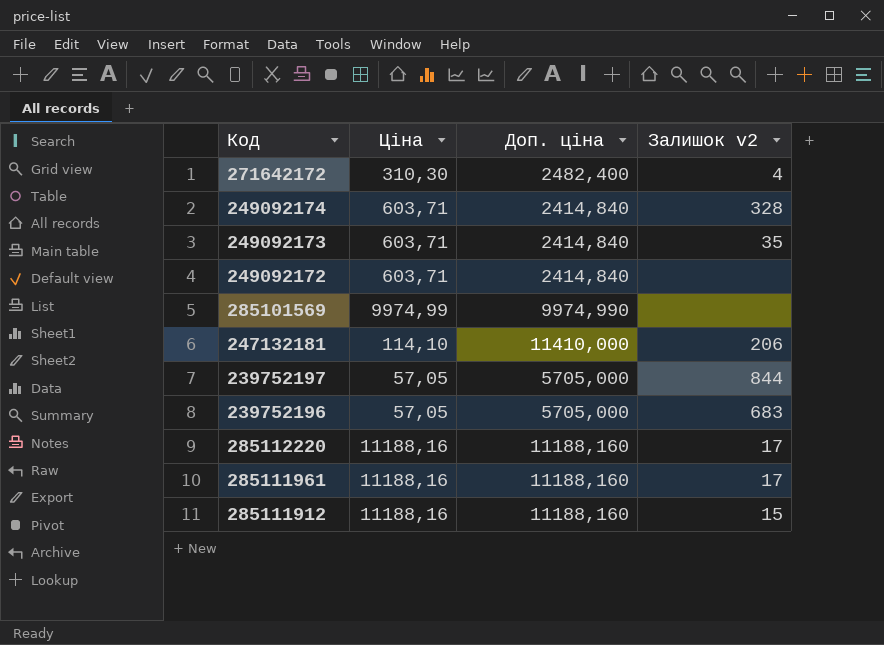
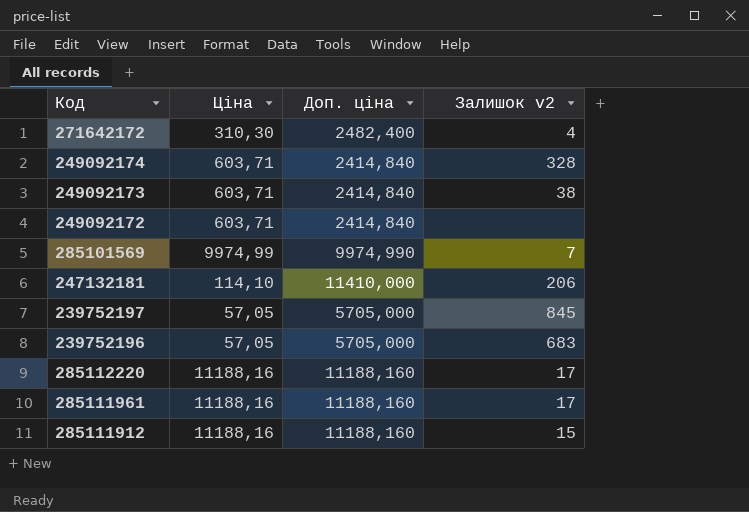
249092173 | Залишок v2: 35 -> 38
285101569 | Залишок v2: none -> 7
239752197 | Залишок v2: 844 -> 845

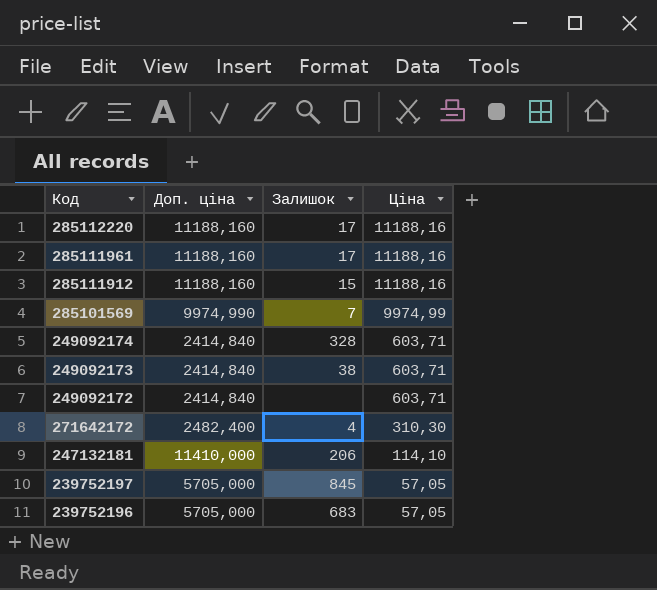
row order: none -> Ціна descending
column name: Залишок v2 -> Залишок
column Ціна | position: 2 -> 4

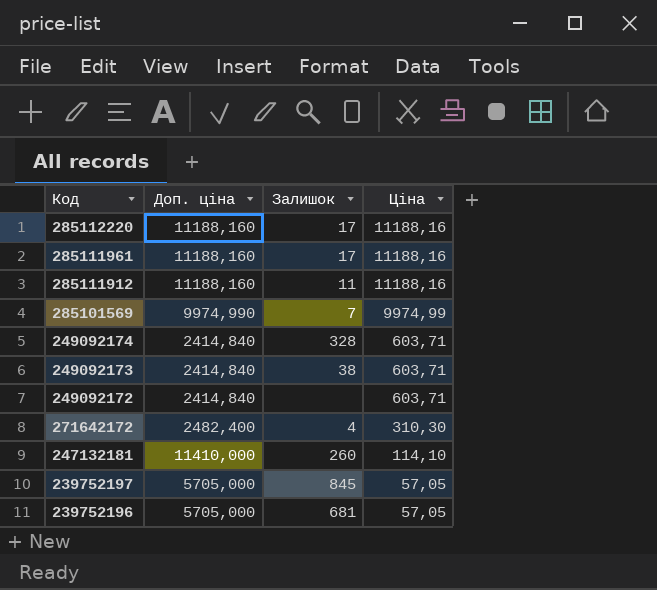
285111912 | Залишок: 15 -> 11
247132181 | Залишок: 206 -> 260
239752196 | Залишок: 683 -> 681

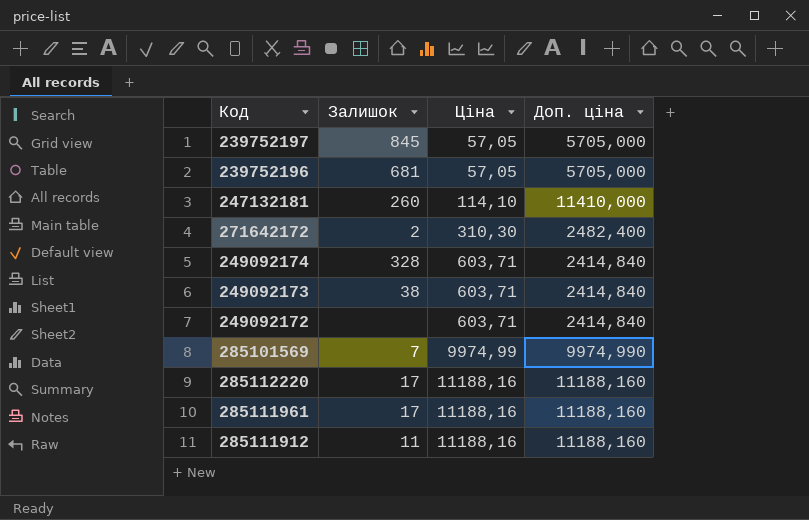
row order: Ціна descending -> Ціна ascending
column Доп. ціна | position: 2 -> 4
271642172 | Залишок: 4 -> 2

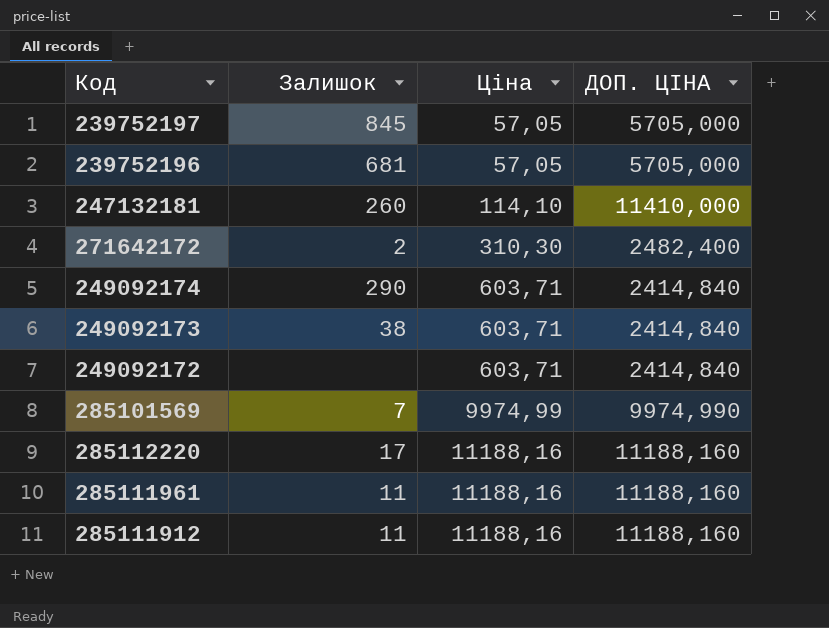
column name: Доп. ціна -> ДОП. ЦІНА
249092174 | Залишок: 328 -> 290
285111961 | Залишок: 17 -> 11

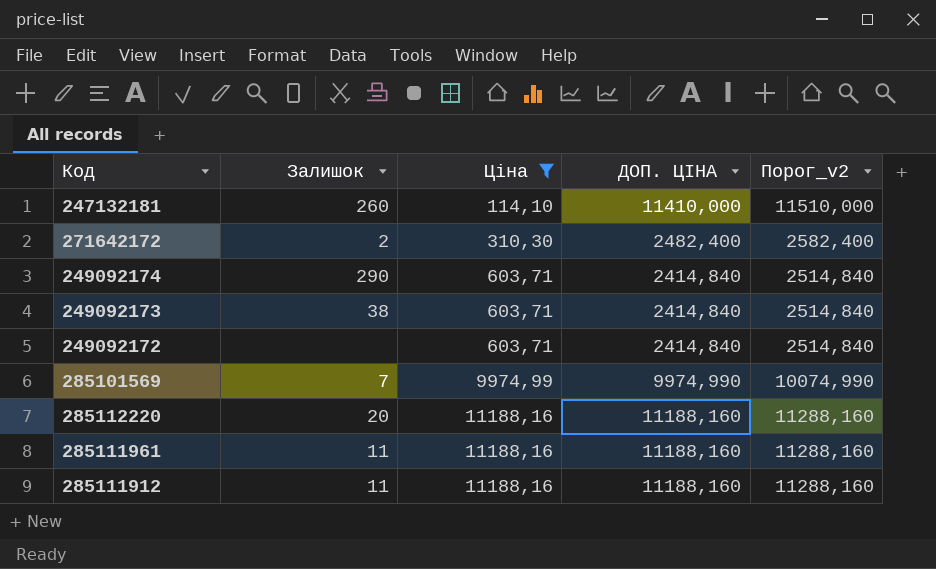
filter: none -> Ціна != 57,05
column Порог_v2 | formula: none -> [ДОП. ЦІНА] + 100
285112220 | Залишок: 17 -> 20

